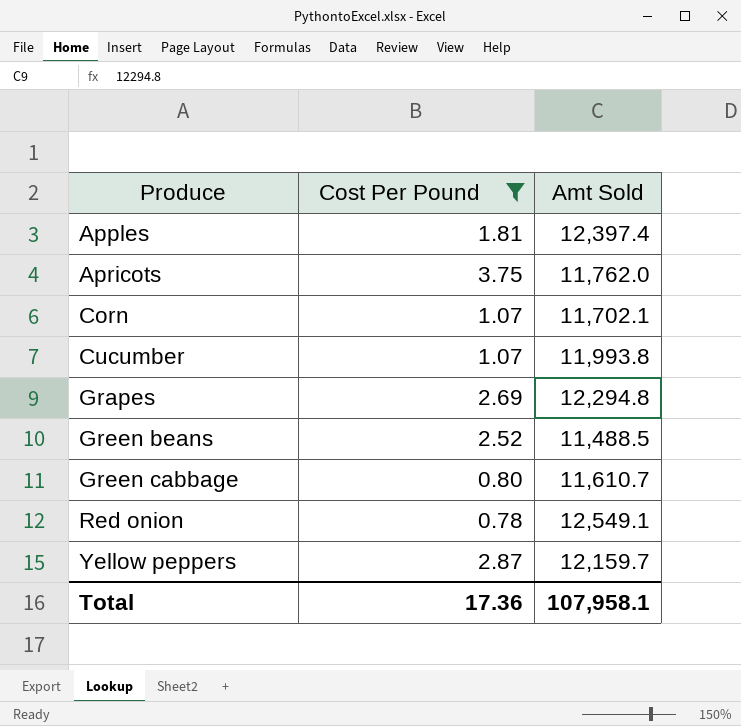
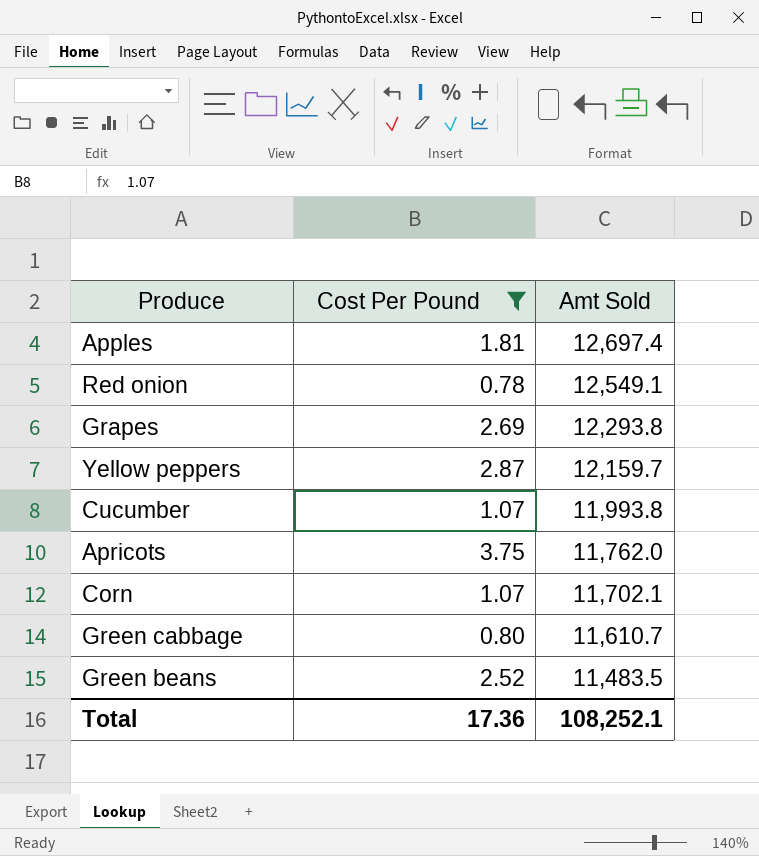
row order: Produce ascending -> Amt Sold descending
Apples | Amt Sold: 12,397.4 -> 12,697.4
Grapes | Amt Sold: 12,294.8 -> 12,293.8
Green beans | Amt Sold: 11,488.5 -> 11,483.5
Total | Amt Sold: 107,958.1 -> 108,252.1

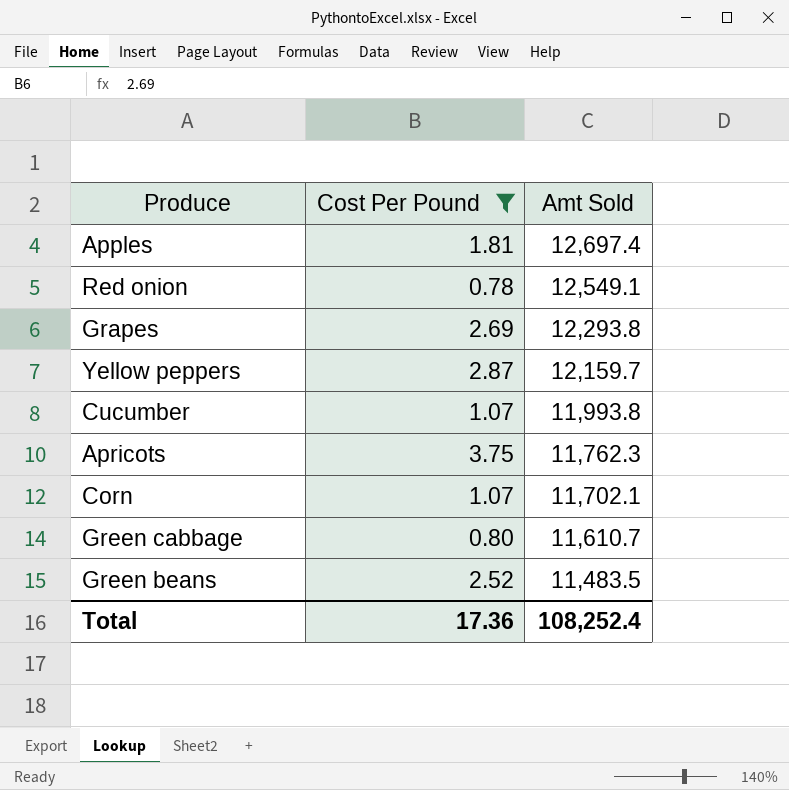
Apricots | Amt Sold: 11,762.0 -> 11,762.3
Total | Amt Sold: 108,252.1 -> 108,252.4

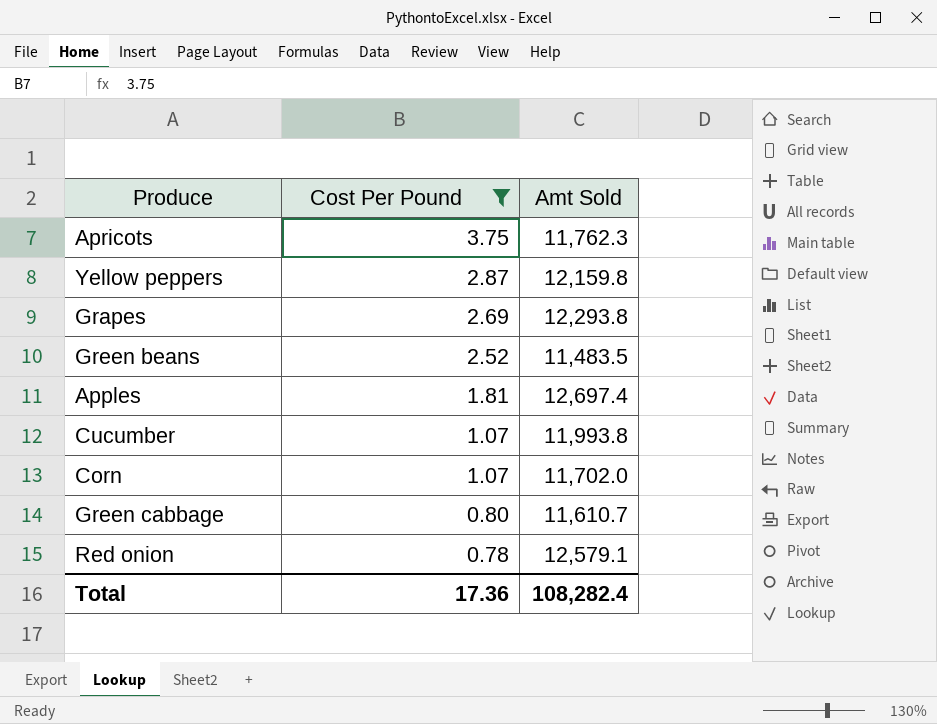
row order: Amt Sold descending -> Cost Per Pound descending
Yellow peppers | Amt Sold: 12,159.7 -> 12,159.8
Corn | Amt Sold: 11,702.1 -> 11,702.0
Red onion | Amt Sold: 12,549.1 -> 12,579.1
Total | Amt Sold: 108,252.4 -> 108,282.4

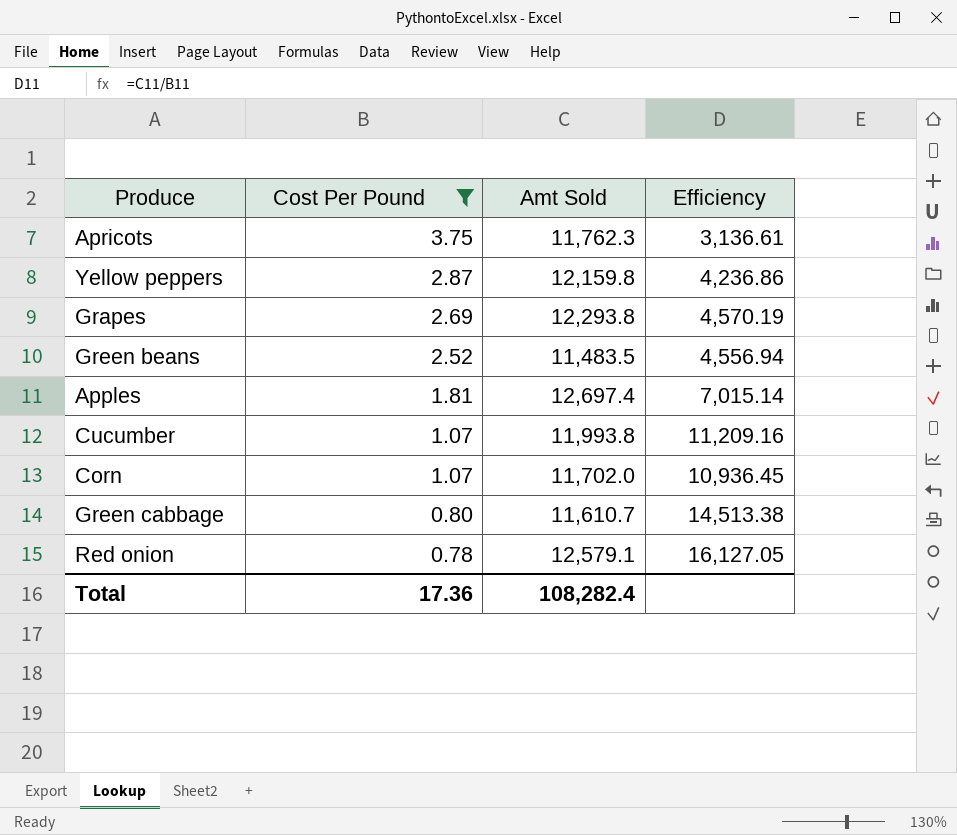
column Efficiency | formula: none -> [Amt Sold] / [Cost Per Pound]

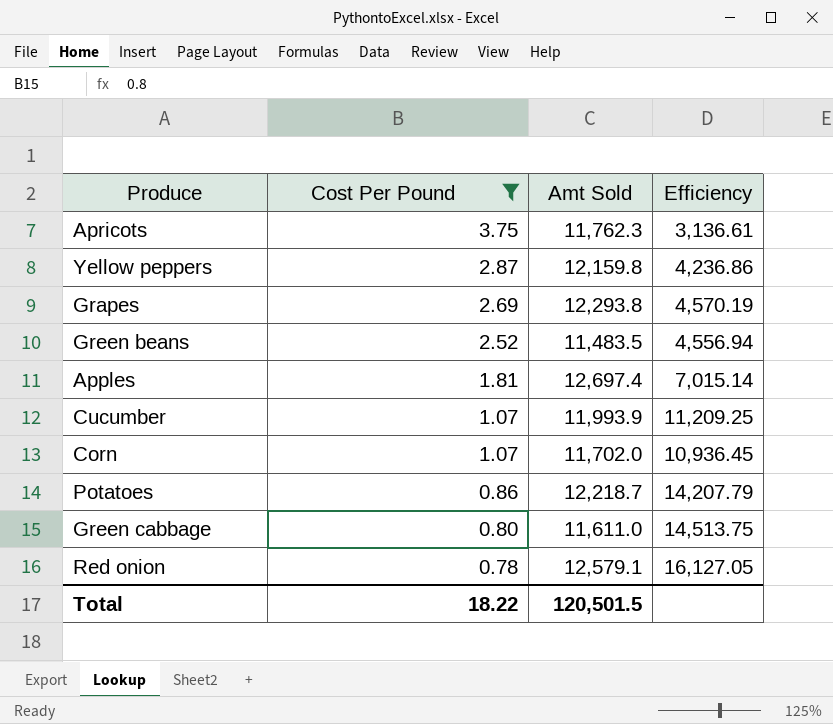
Cucumber | Amt Sold: 11,993.8 -> 11,993.9
Cucumber | Efficiency: 11,209.16 -> 11,209.25
row Potatoes: none -> 0.86 | 12,218.7 | 14,207.79
Green cabbage | Amt Sold: 11,610.7 -> 11,611.0
Green cabbage | Efficiency: 14,513.38 -> 14,513.75
Total | Cost Per Pound: 17.36 -> 18.22
Total | Amt Sold: 108,282.4 -> 120,501.5

